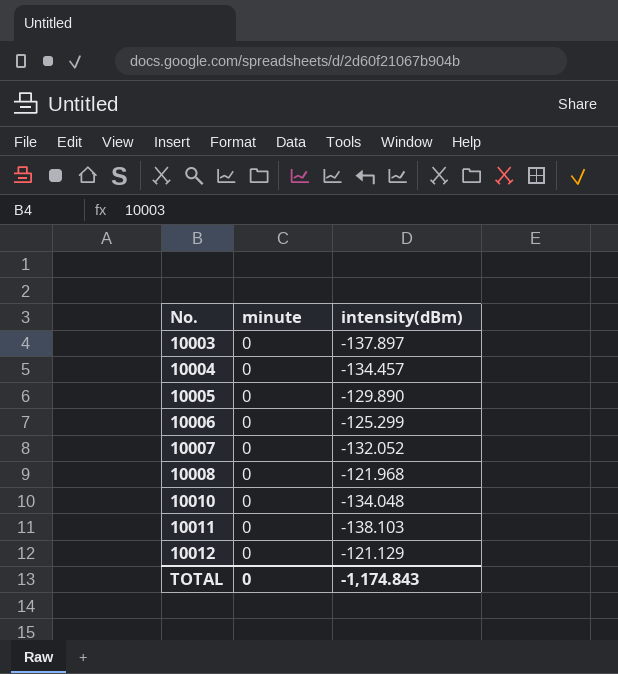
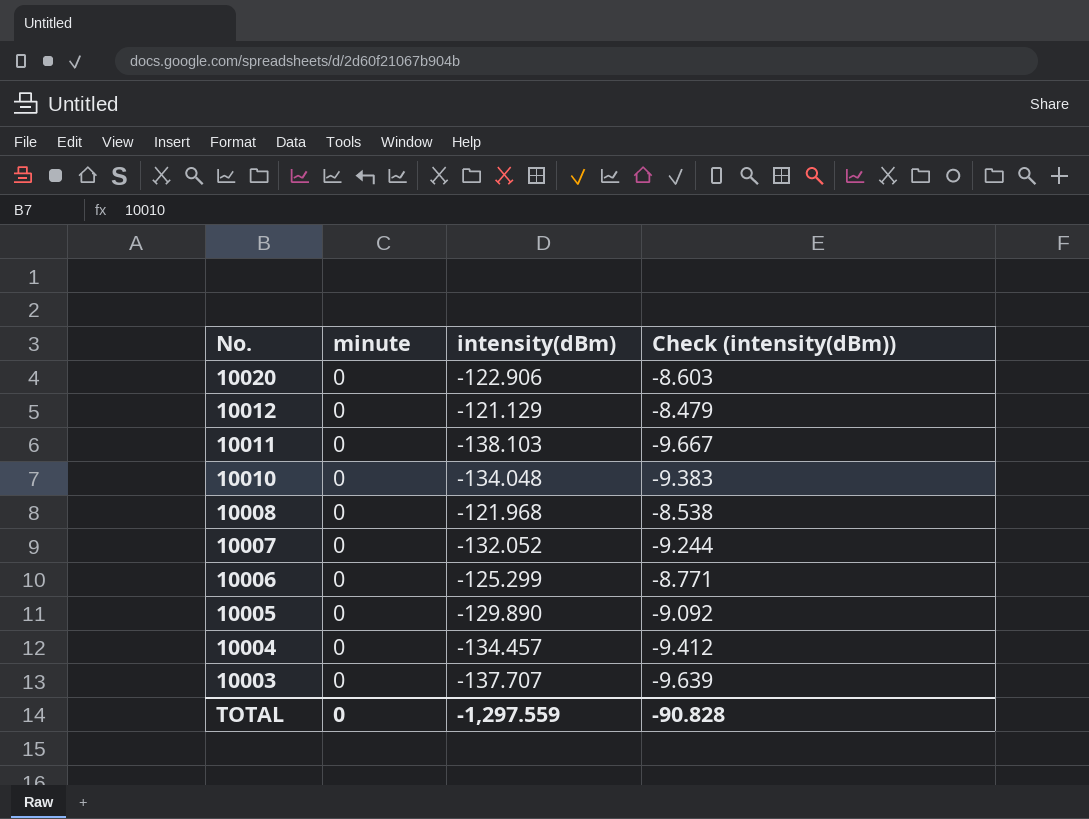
row order: No. ascending -> No. descending
column Check (intensity(dBm)) | formula: none -> [intensity(dBm)] * 0.07
row 10020: none -> 0 | -122.906 | -8.603
10003 | intensity(dBm): -137.897 -> -137.707
TOTAL | intensity(dBm): -1,174.843 -> -1,297.559

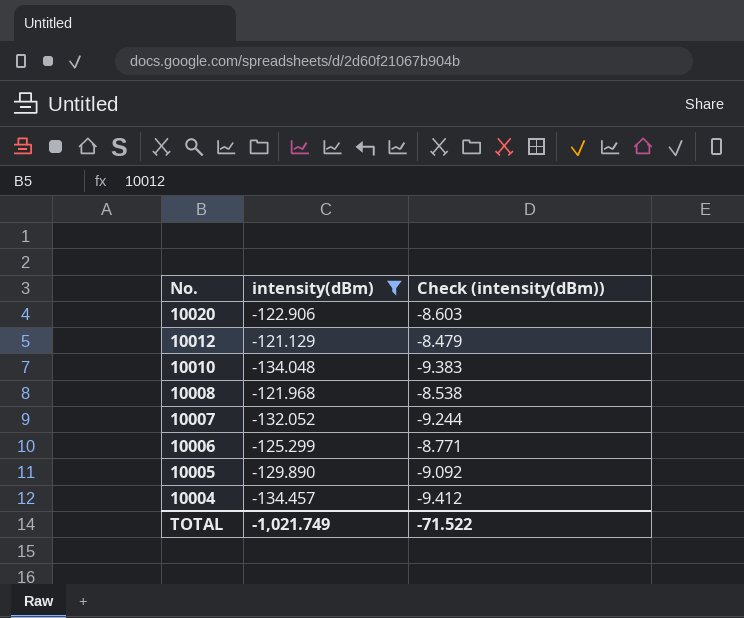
filter: none -> intensity(dBm) >= -134.457
column minute | position: 2 -> none
TOTAL | intensity(dBm): -1,297.559 -> -1,021.749
TOTAL | Check (intensity(dBm)): -90.828 -> -71.522

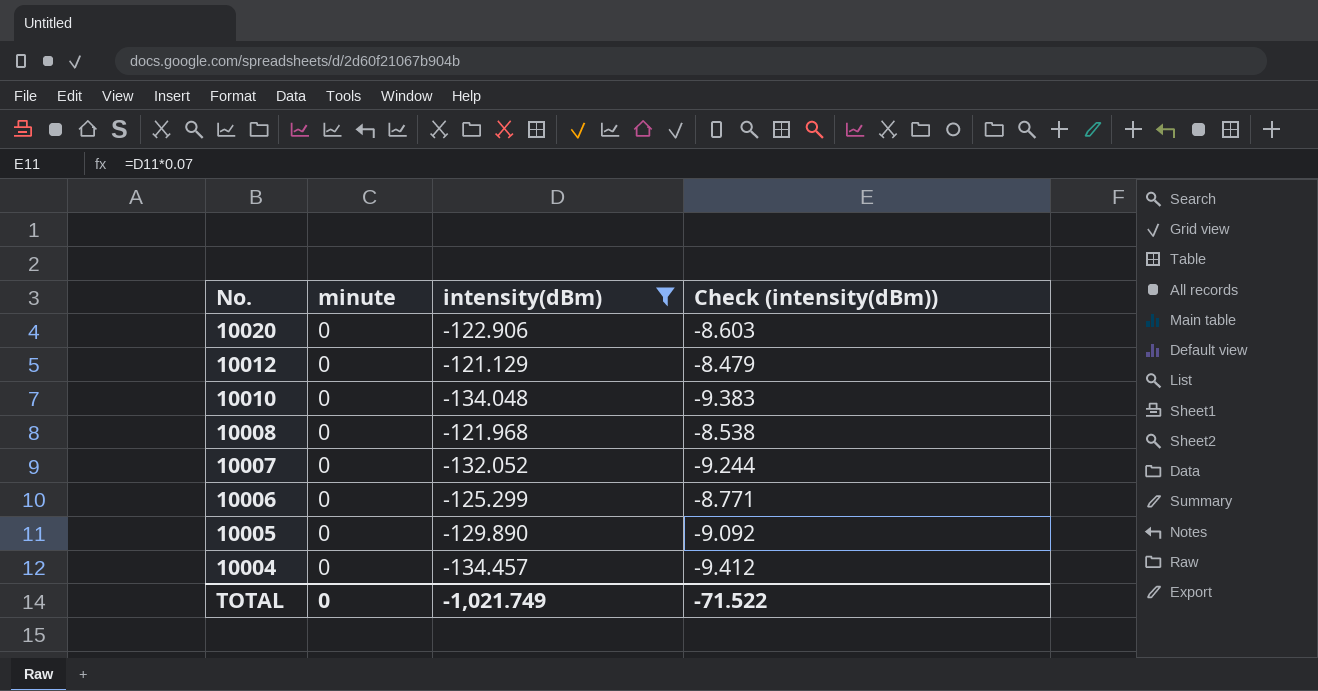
column minute | position: none -> 2

